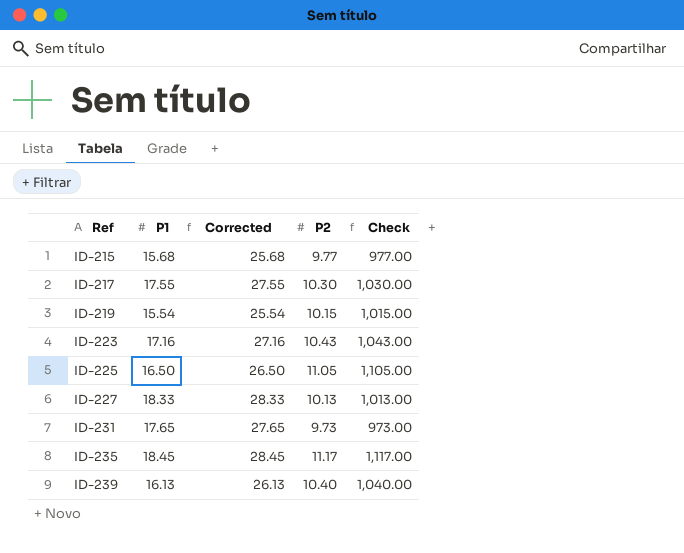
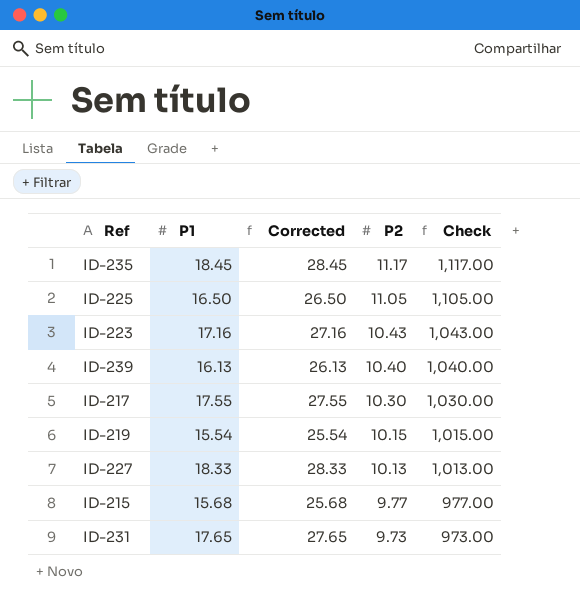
row order: Ref ascending -> P2 descending

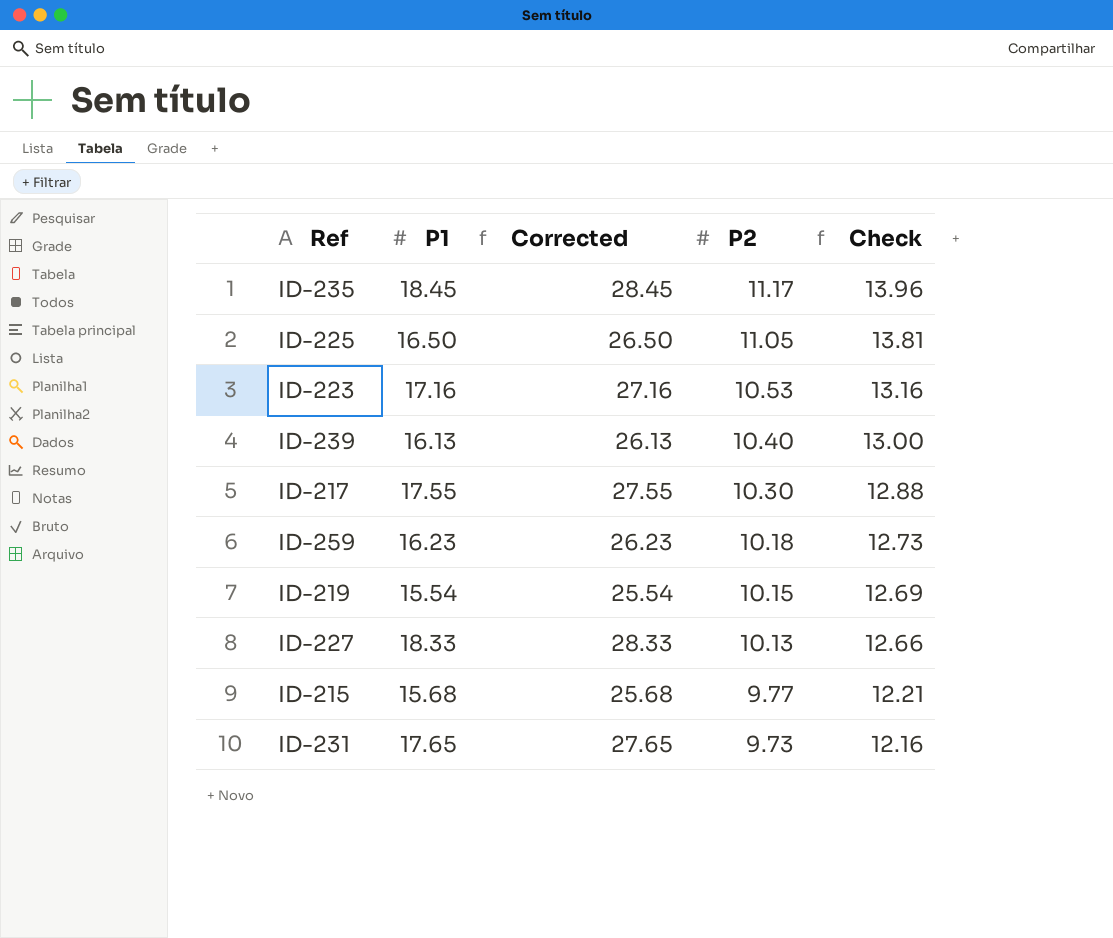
column Check | formula: [P2] * 100 -> [P2] * 1.25
ID-223 | P2: 10.43 -> 10.53
row ID-259: none -> 16.23 | 26.23 | 10.18 | 12.73

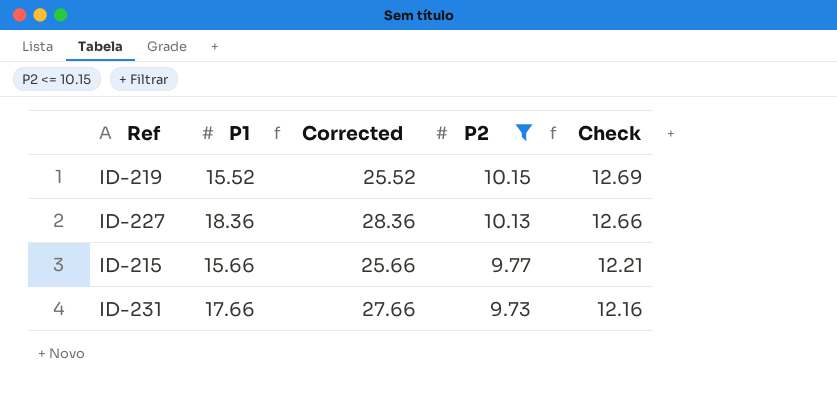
filter: none -> P2 <= 10.15
ID-219 | P1: 15.54 -> 15.52
ID-219 | Corrected: 25.54 -> 25.52
ID-227 | P1: 18.33 -> 18.36
ID-227 | Corrected: 28.33 -> 28.36
ID-215 | P1: 15.68 -> 15.66
ID-215 | Corrected: 25.68 -> 25.66
ID-231 | P1: 17.65 -> 17.66
ID-231 | Corrected: 27.65 -> 27.66

